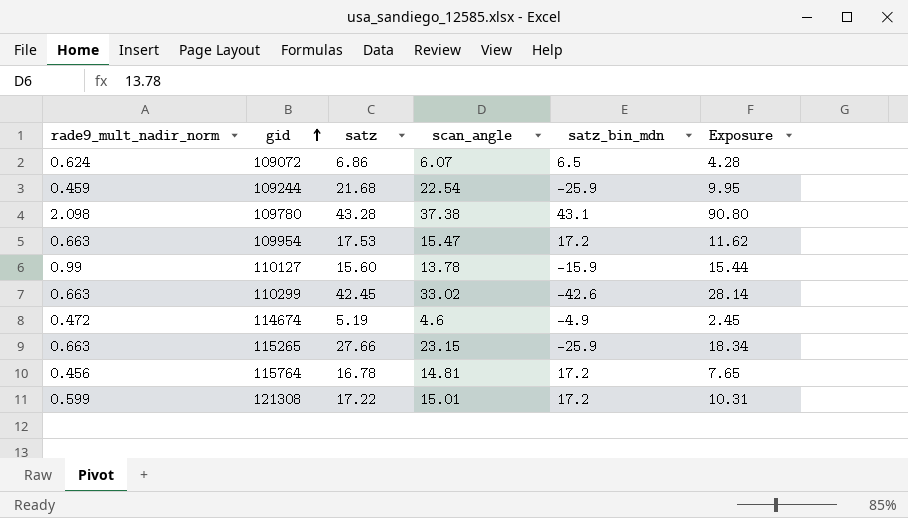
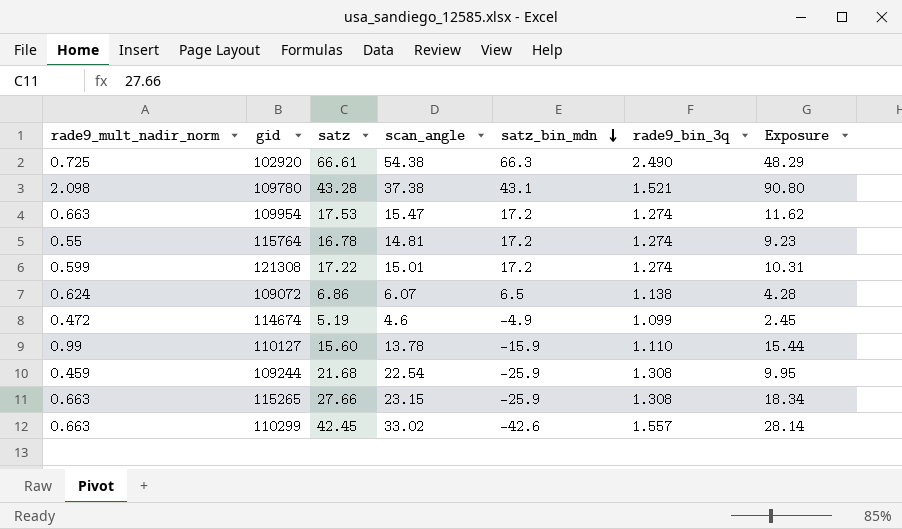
row order: gid ascending -> satz_bin_mdn descending
column rade9_bin_3q | position: none -> 6
row 102920: none -> 0.725 | 66.61 | 54.38 | 66.3 | 2.490 | 48.29
115764 | rade9_mult_nadir_norm: 0.456 -> 0.55
115764 | Exposure: 7.65 -> 9.23

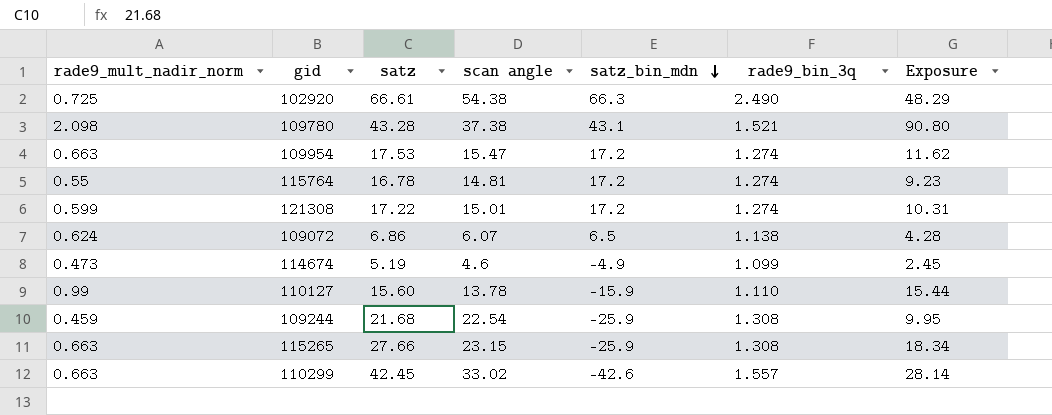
column name: scan_angle -> scan angle
114674 | rade9_mult_nadir_norm: 0.472 -> 0.473

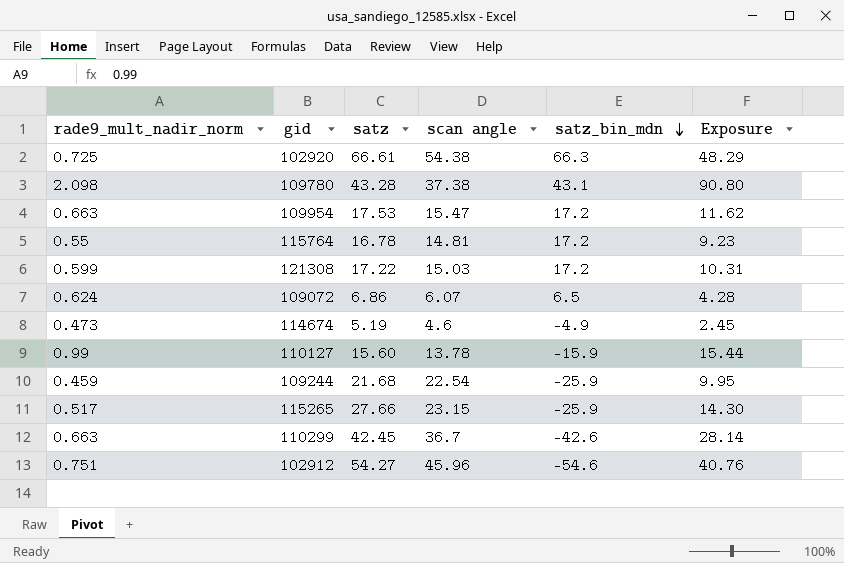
column rade9_bin_3q | position: 6 -> none
121308 | scan angle: 15.01 -> 15.03
115265 | rade9_mult_nadir_norm: 0.663 -> 0.517
115265 | Exposure: 18.34 -> 14.30
110299 | scan angle: 33.02 -> 36.7
row 102912: none -> 0.751 | 54.27 | 45.96 | -54.6 | 40.76

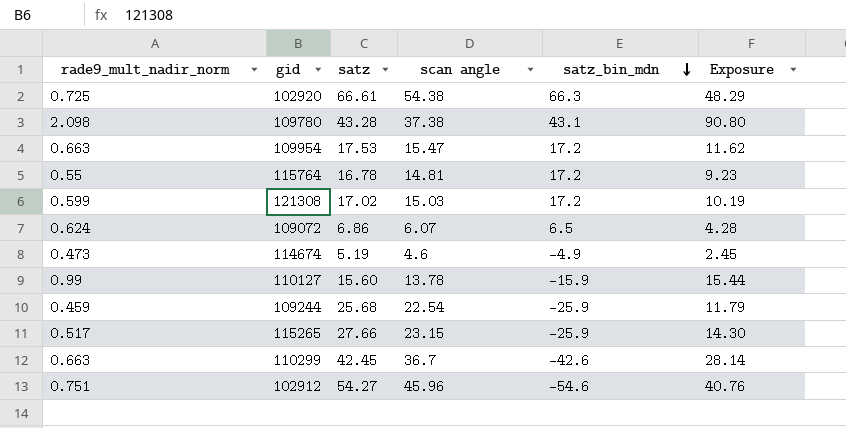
121308 | satz: 17.22 -> 17.02
121308 | Exposure: 10.31 -> 10.19
109244 | satz: 21.68 -> 25.68
109244 | Exposure: 9.95 -> 11.79

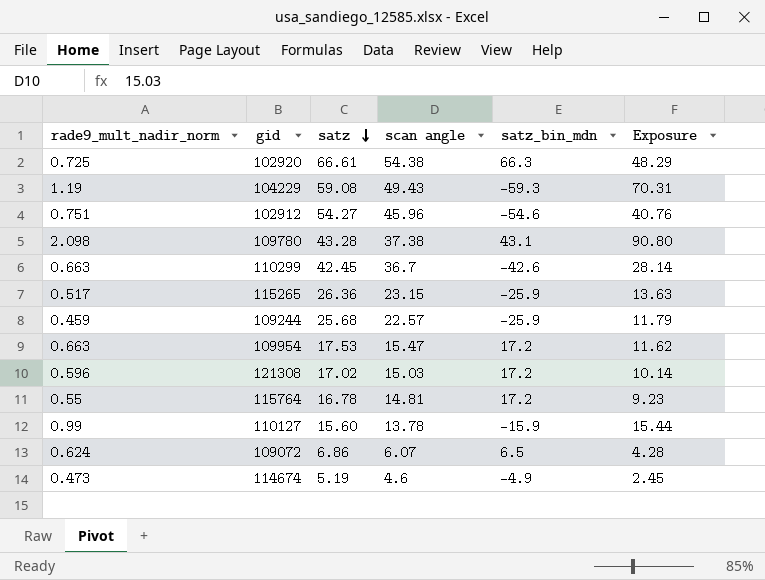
row order: satz_bin_mdn descending -> satz descending
row 104229: none -> 1.19 | 59.08 | 49.43 | -59.3 | 70.31
115265 | satz: 27.66 -> 26.36
115265 | Exposure: 14.30 -> 13.63
109244 | scan angle: 22.54 -> 22.57
121308 | rade9_mult_nadir_norm: 0.599 -> 0.596
121308 | Exposure: 10.19 -> 10.14

